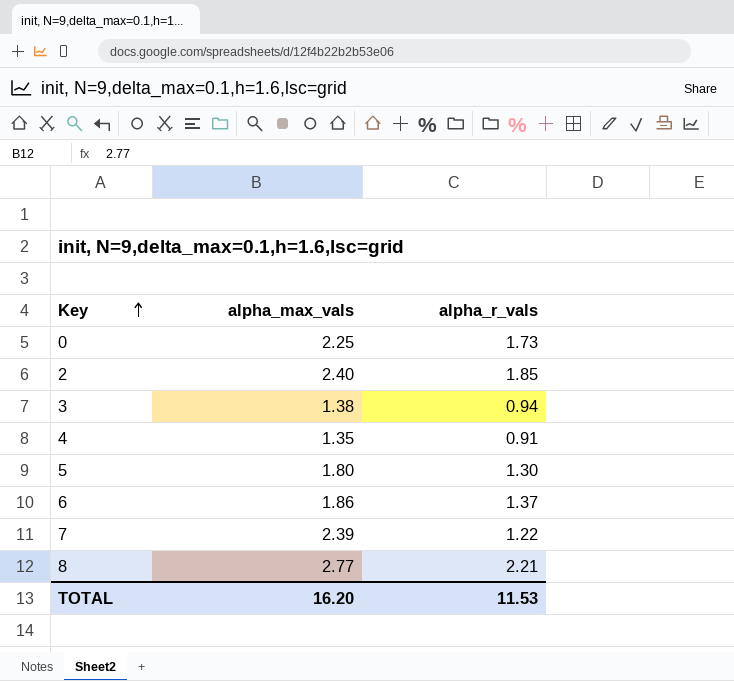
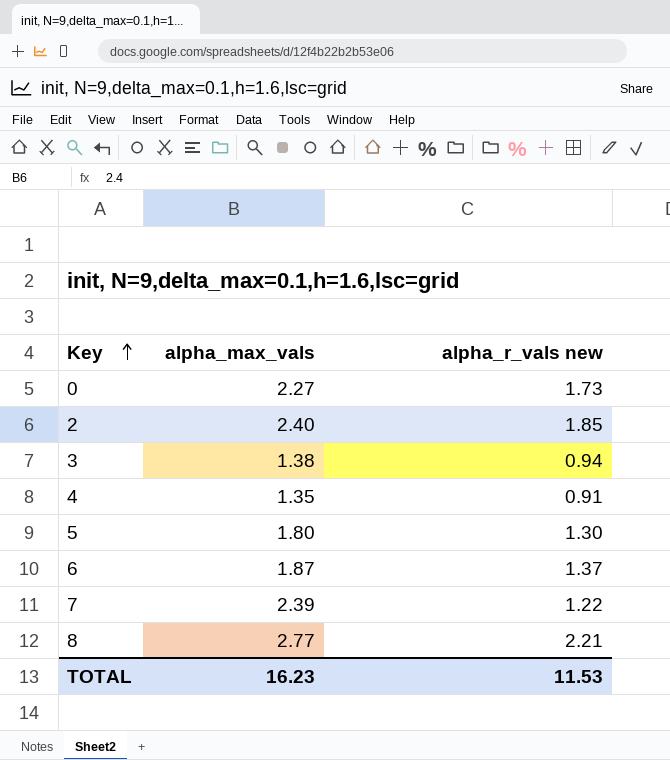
column name: alpha_r_vals -> alpha_r_vals new
0 | alpha_max_vals: 2.25 -> 2.27
6 | alpha_max_vals: 1.86 -> 1.87
TOTAL | alpha_max_vals: 16.20 -> 16.23

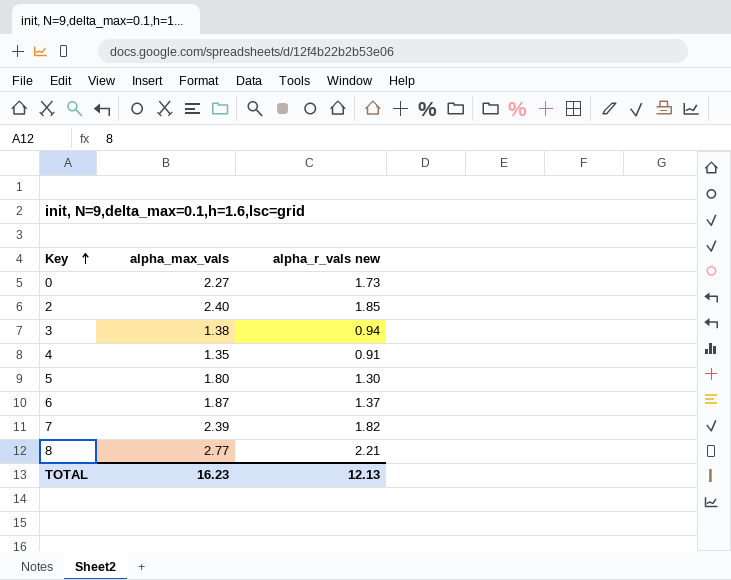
7 | alpha_r_vals new: 1.22 -> 1.82
TOTAL | alpha_r_vals new: 11.53 -> 12.13

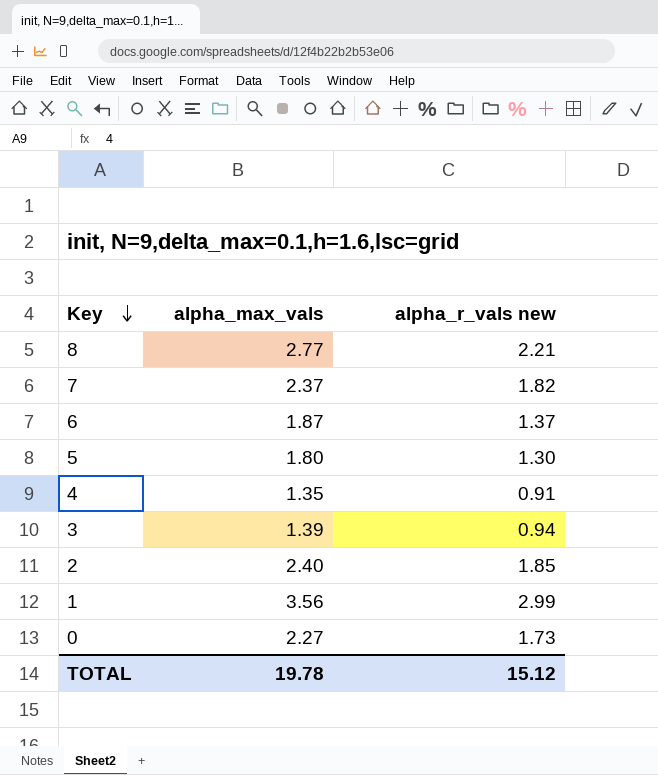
row order: Key ascending -> Key descending
7 | alpha_max_vals: 2.39 -> 2.37
3 | alpha_max_vals: 1.38 -> 1.39
row 1: none -> 3.56 | 2.99
TOTAL | alpha_max_vals: 16.23 -> 19.78
TOTAL | alpha_r_vals new: 12.13 -> 15.12

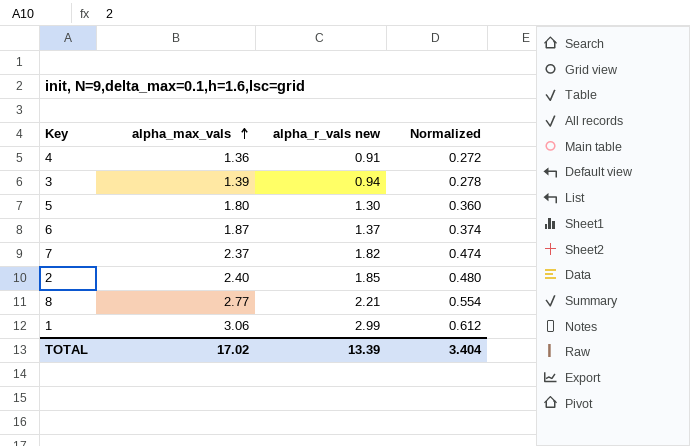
row order: Key descending -> alpha_max_vals ascending
column Normalized | formula: none -> [alpha_max_vals] * 0.2
row 0: 2.27 | 1.73 -> none
4 | alpha_max_vals: 1.35 -> 1.36
1 | alpha_max_vals: 3.56 -> 3.06
TOTAL | alpha_max_vals: 19.78 -> 17.02
TOTAL | alpha_r_vals new: 15.12 -> 13.39

